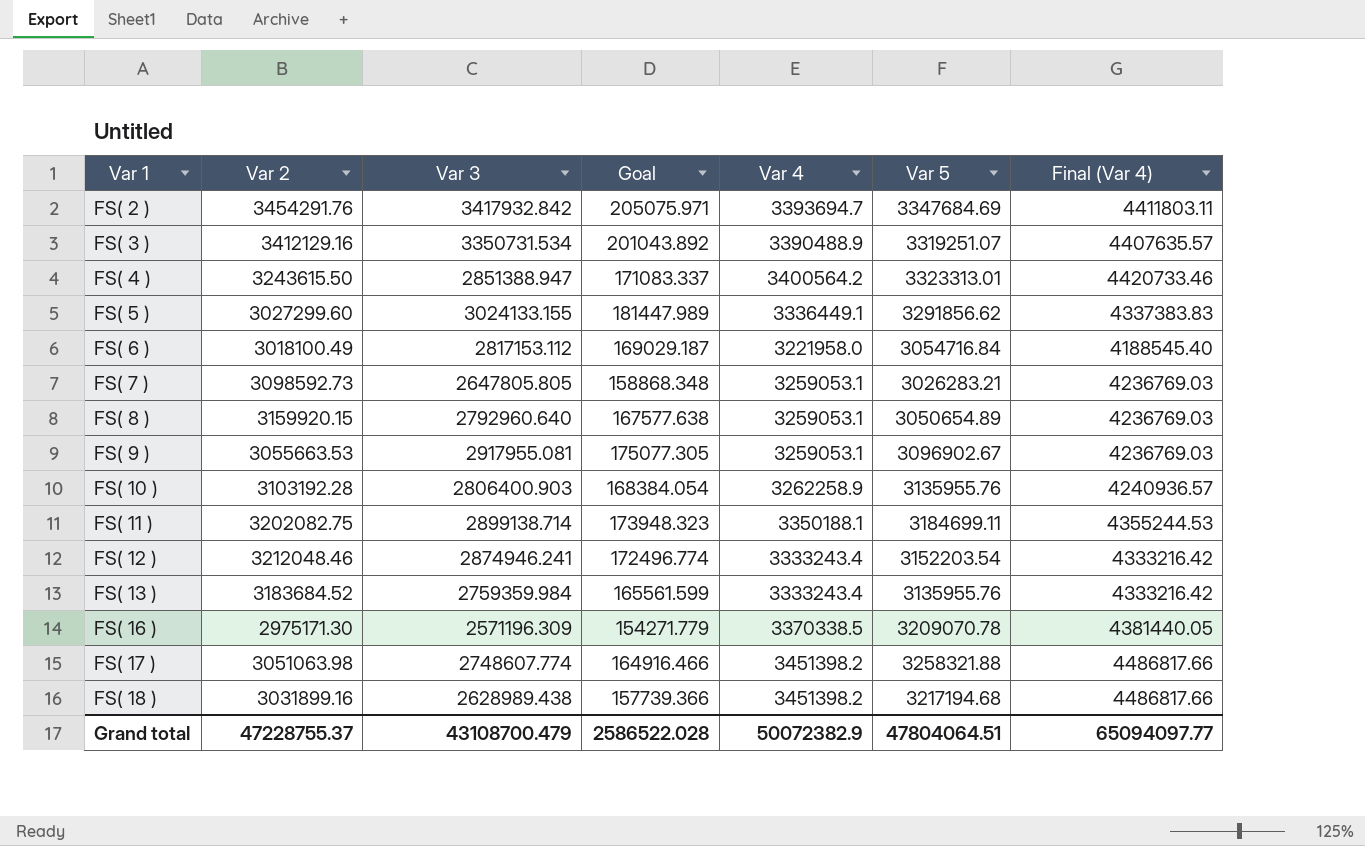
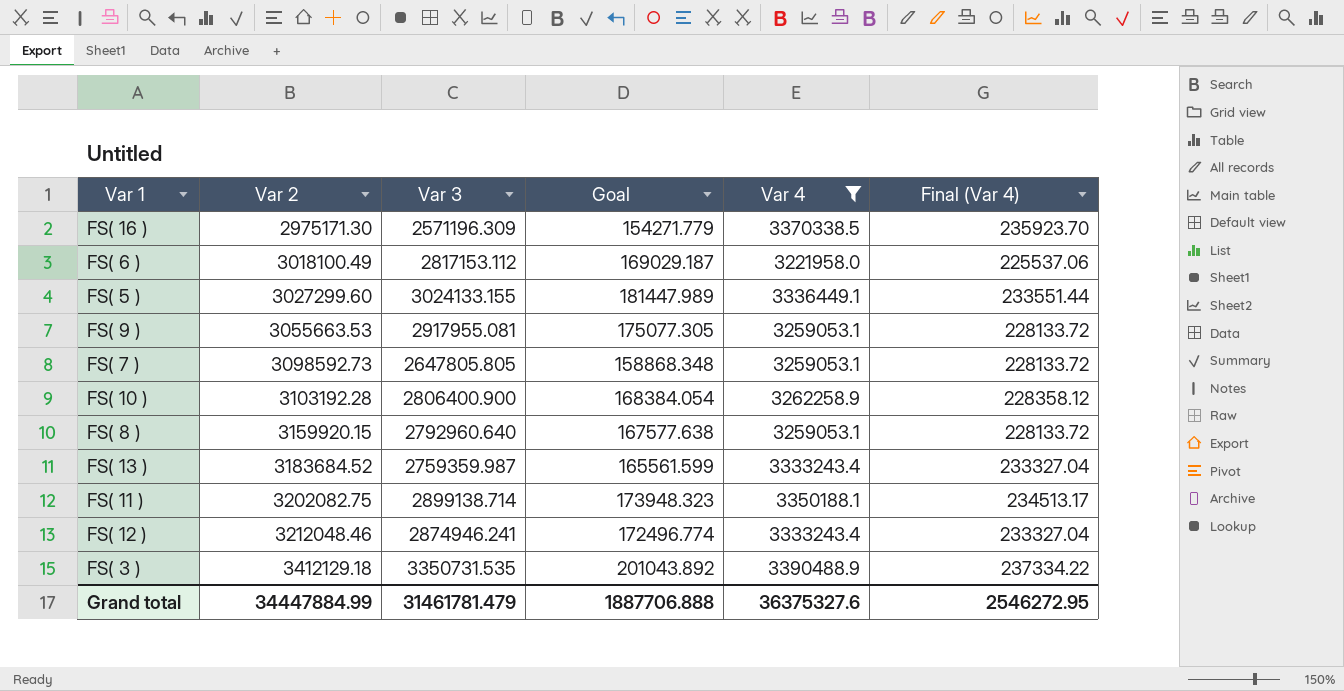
filter: none -> Var 4 <= 3390488.9
row order: Var 1 ascending -> Var 2 ascending
column Var 5 | position: 6 -> none
column Final (Var 4) | formula: [Var 4] * 1.3 -> [Var 4] * 0.07
FS( 10 ) | Var 3: 2806400.903 -> 2806400.900
FS( 13 ) | Var 3: 2759359.984 -> 2759359.987
FS( 3 ) | Var 2: 3412129.16 -> 3412129.18
FS( 3 ) | Var 3: 3350731.534 -> 3350731.535
Grand total | Var 2: 47228755.37 -> 34447884.99
Grand total | Var 3: 43108700.479 -> 31461781.479
Grand total | Goal: 2586522.028 -> 1887706.888
Grand total | Var 4: 50072382.9 -> 36375327.6
Grand total | Final (Var 4): 65094097.77 -> 2546272.95

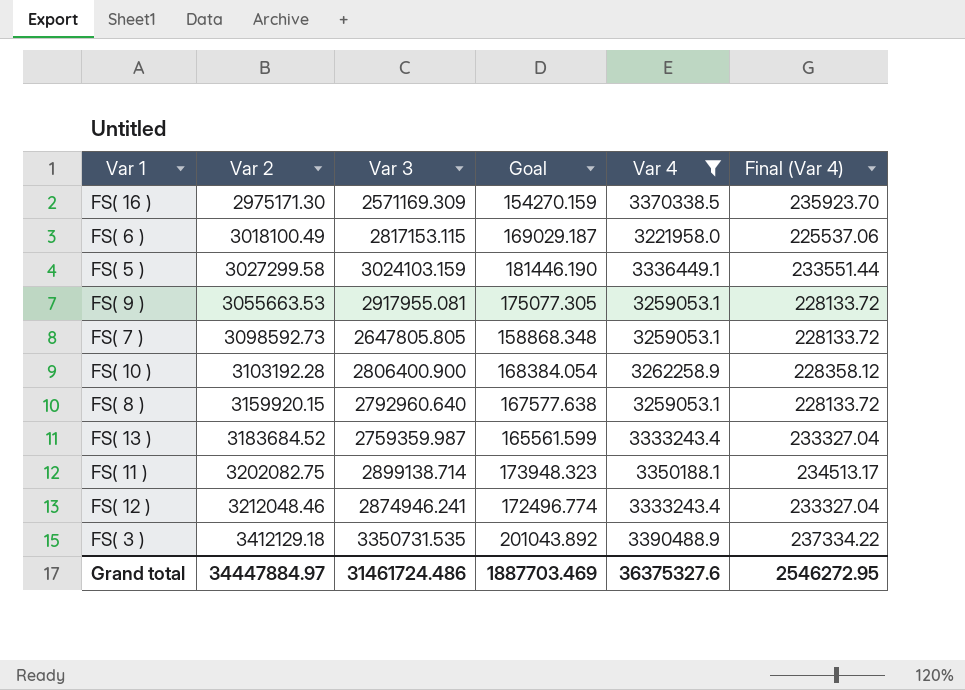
FS( 16 ) | Var 3: 2571196.309 -> 2571169.309
FS( 16 ) | Goal: 154271.779 -> 154270.159
FS( 6 ) | Var 3: 2817153.112 -> 2817153.115
FS( 5 ) | Var 2: 3027299.60 -> 3027299.58
FS( 5 ) | Var 3: 3024133.155 -> 3024103.159
FS( 5 ) | Goal: 181447.989 -> 181446.190
Grand total | Var 2: 34447884.99 -> 34447884.97
Grand total | Var 3: 31461781.479 -> 31461724.486
Grand total | Goal: 1887706.888 -> 1887703.469

